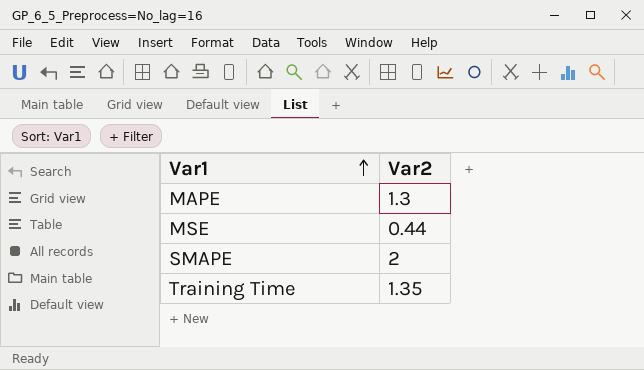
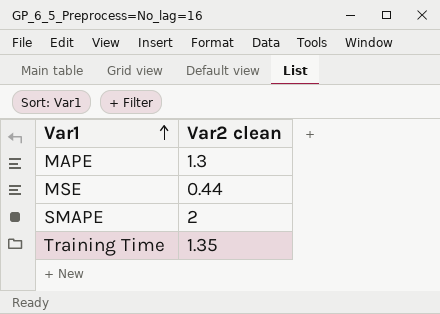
column name: Var2 -> Var2 clean

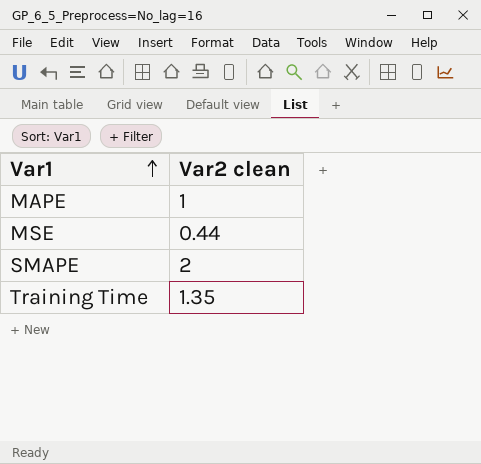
MAPE | Var2 clean: 1.3 -> 1

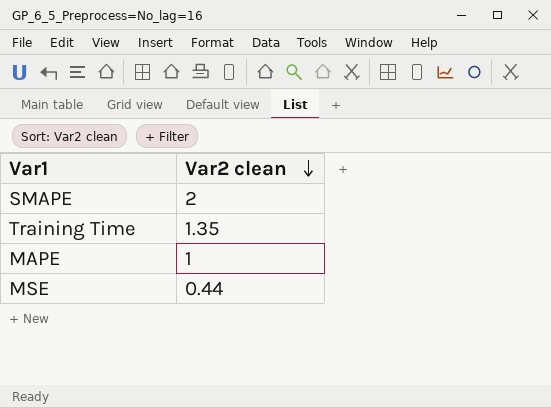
row order: Var1 ascending -> Var2 clean descending

